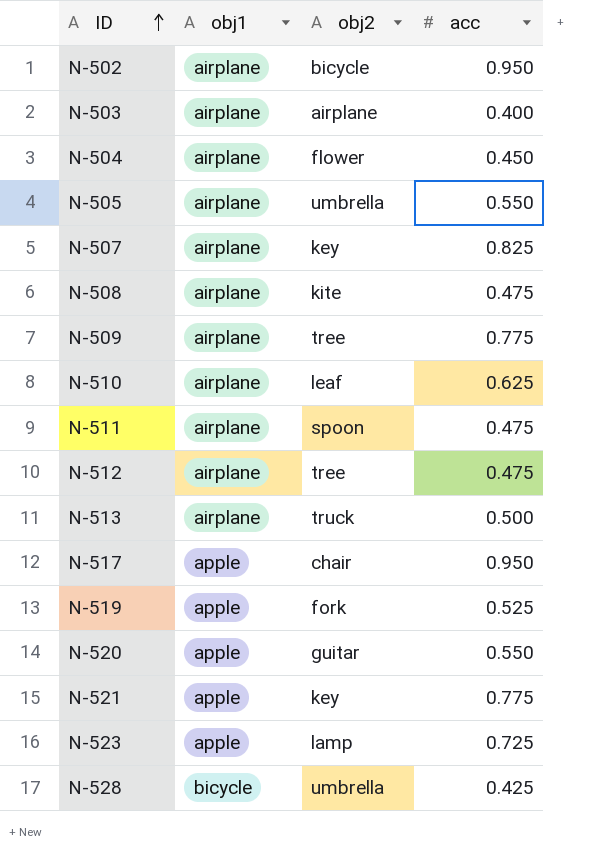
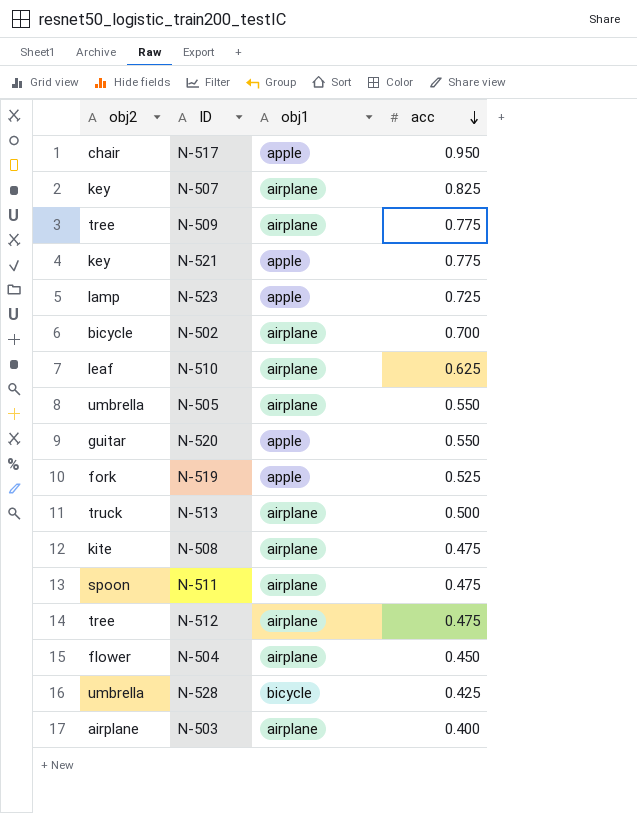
row order: ID ascending -> acc descending
column obj2 | position: 3 -> 1
N-502 | acc: 0.950 -> 0.700

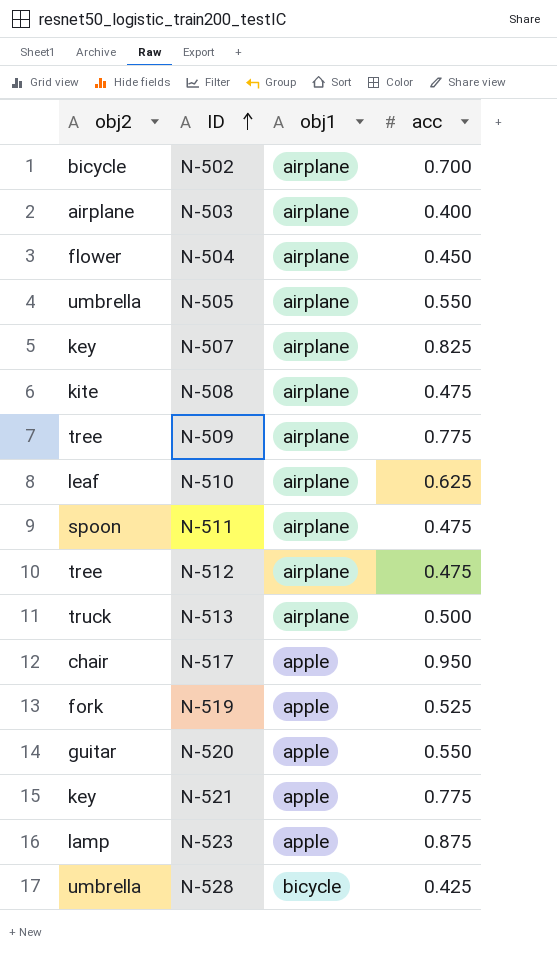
row order: acc descending -> ID ascending
N-523 | acc: 0.725 -> 0.875

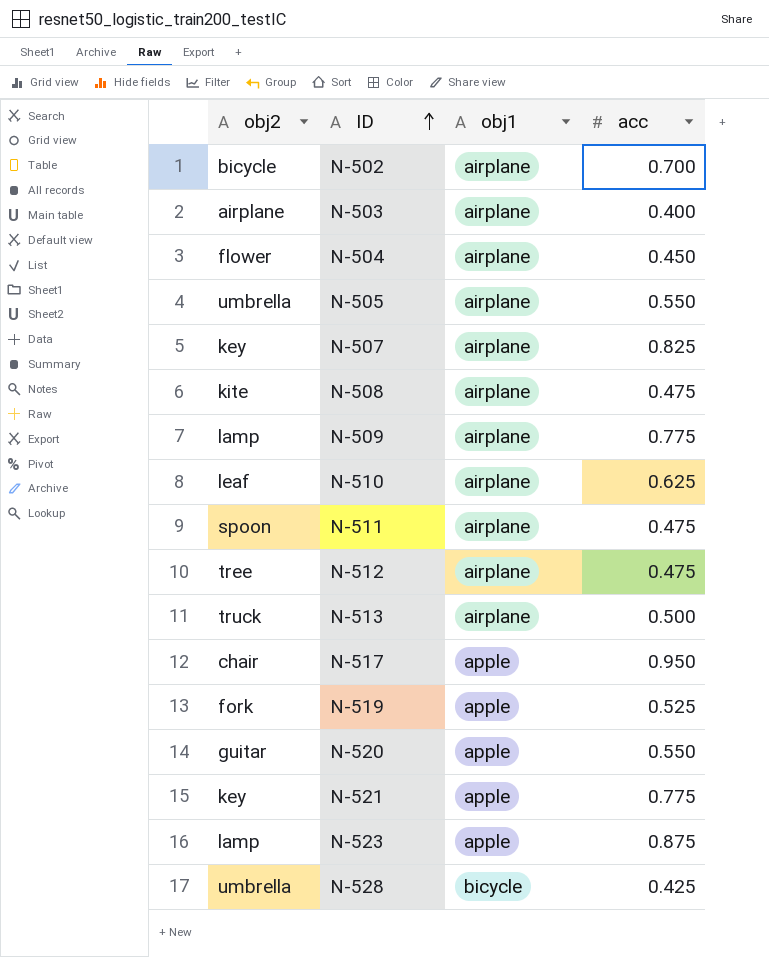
N-509 | obj2: tree -> lamp

